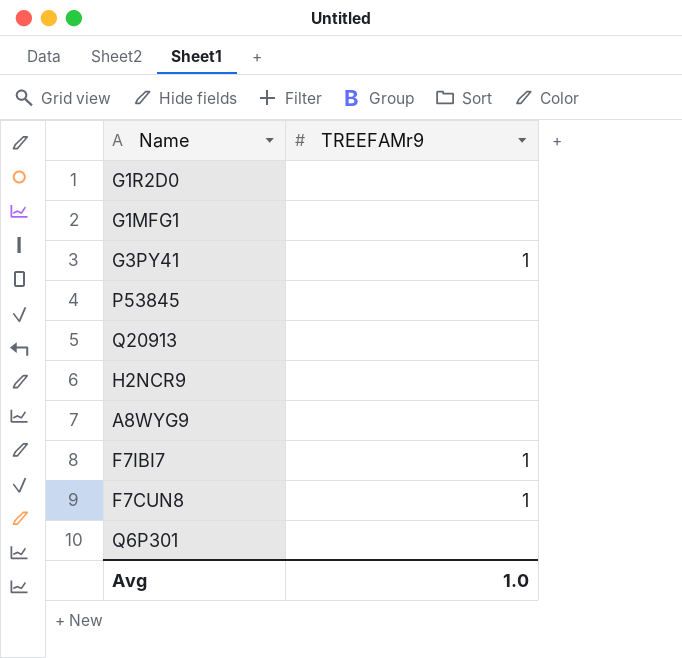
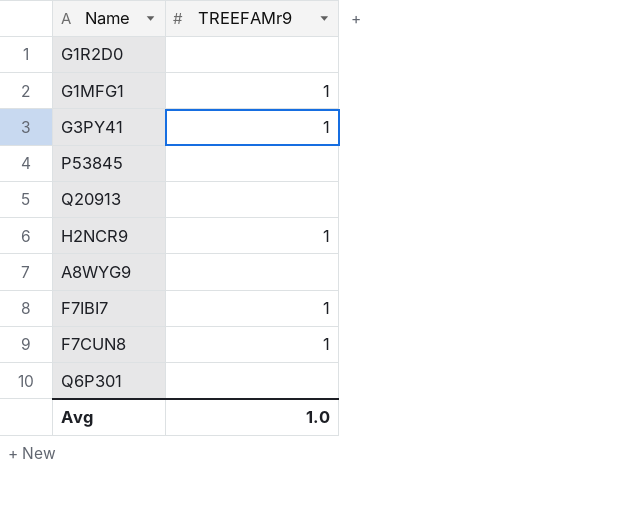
G1MFG1 | TREEFAMr9: none -> 1
H2NCR9 | TREEFAMr9: none -> 1

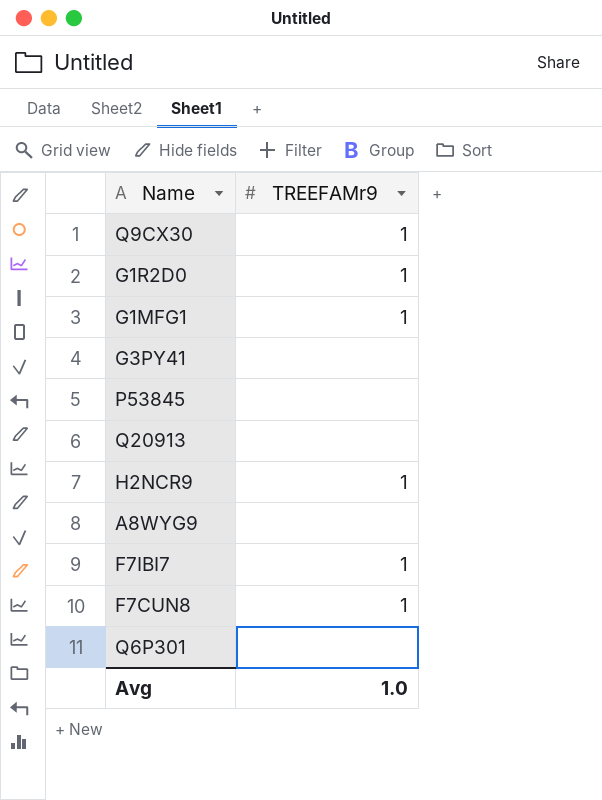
row Q9CX30: none -> 1
G1R2D0 | TREEFAMr9: none -> 1
G3PY41 | TREEFAMr9: 1 -> none

